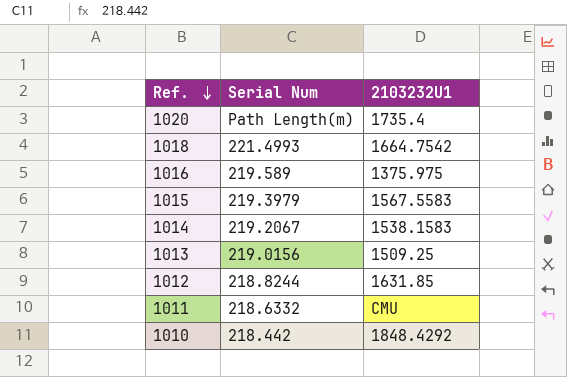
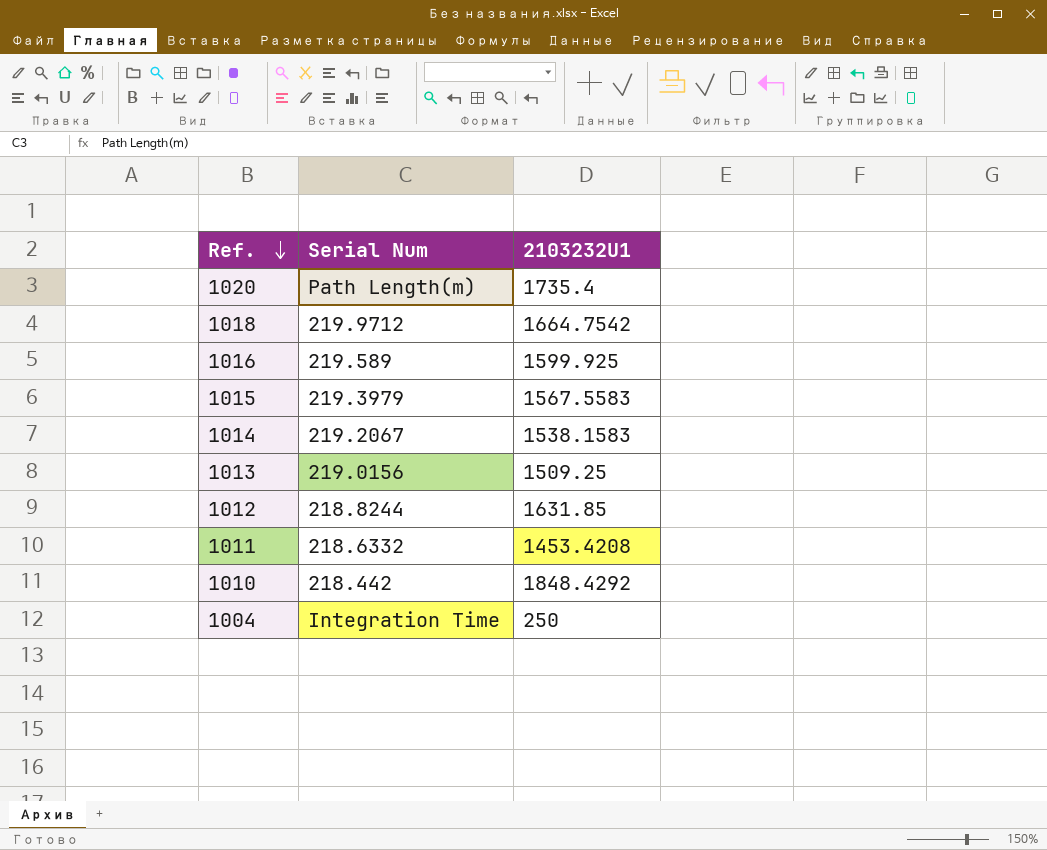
1018 | Serial Num: 221.4993 -> 219.9712
1016 | 2103232U1: 1375.975 -> 1599.925
1011 | 2103232U1: CMU -> 1453.4208
row 1004: none -> Integration Time | 250

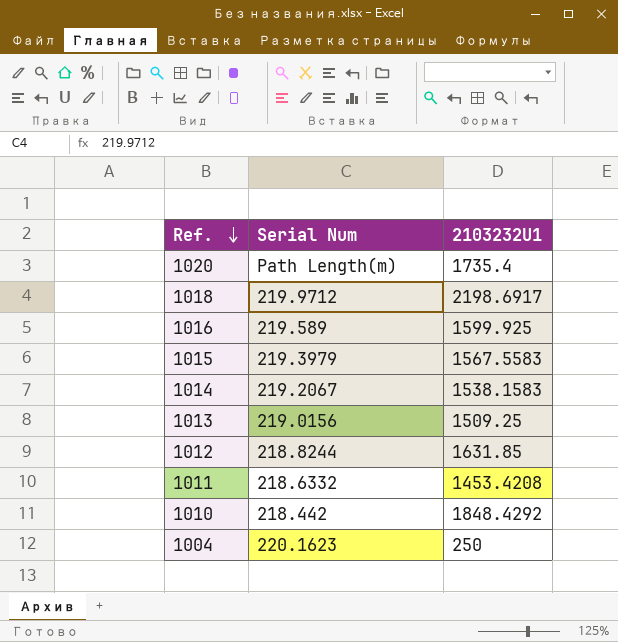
1018 | 2103232U1: 1664.7542 -> 2198.6917
1004 | Serial Num: Integration Time -> 220.1623

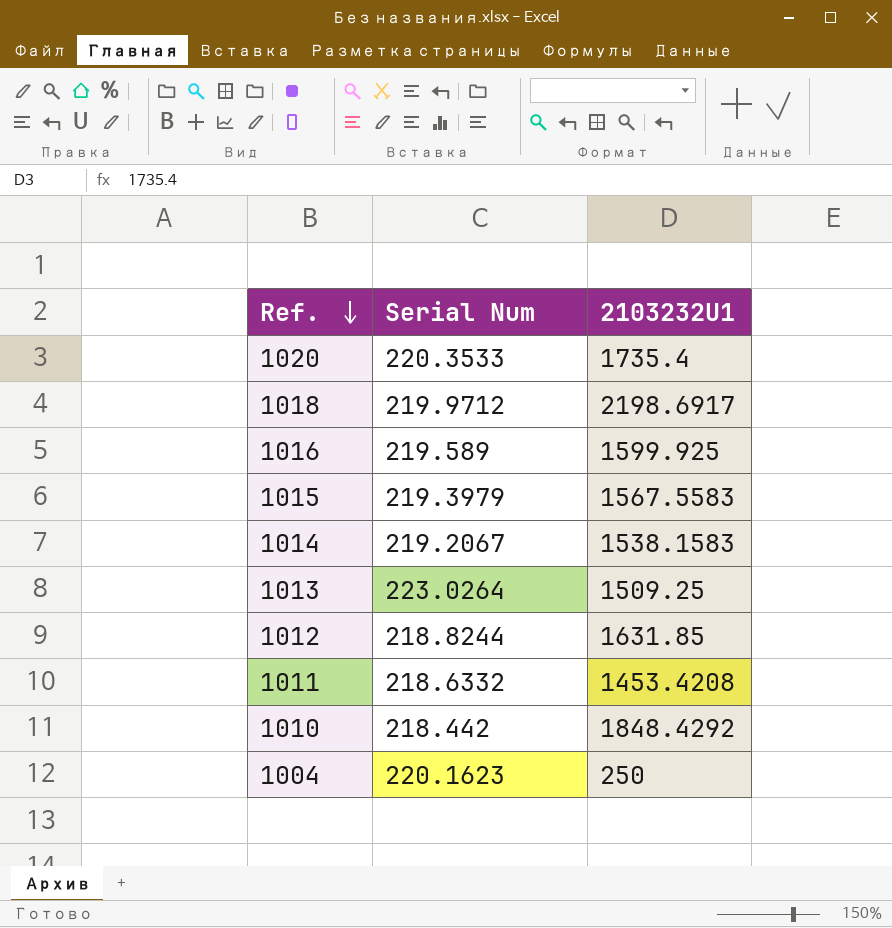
1020 | Serial Num: Path Length(m) -> 220.3533
1013 | Serial Num: 219.0156 -> 223.0264

